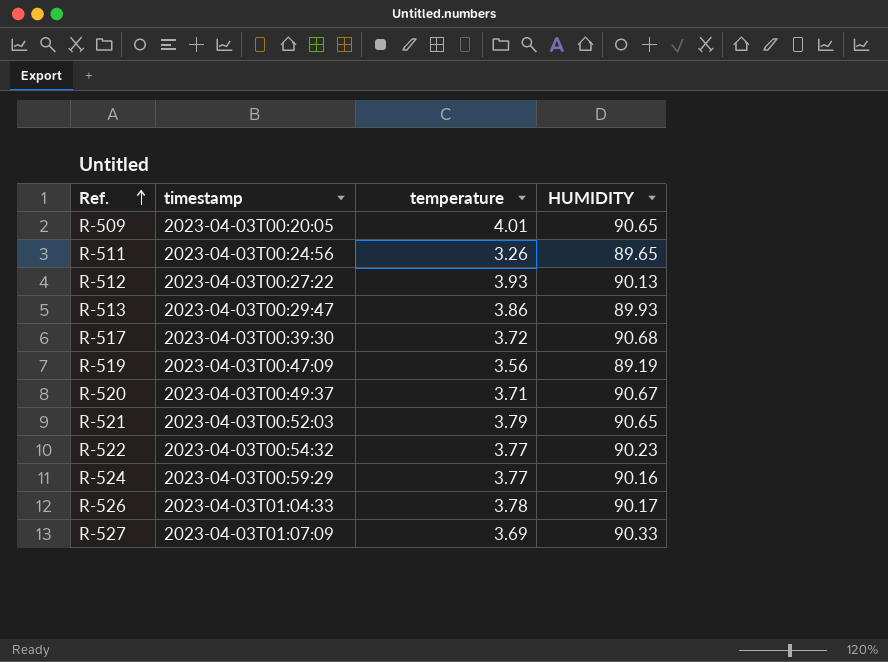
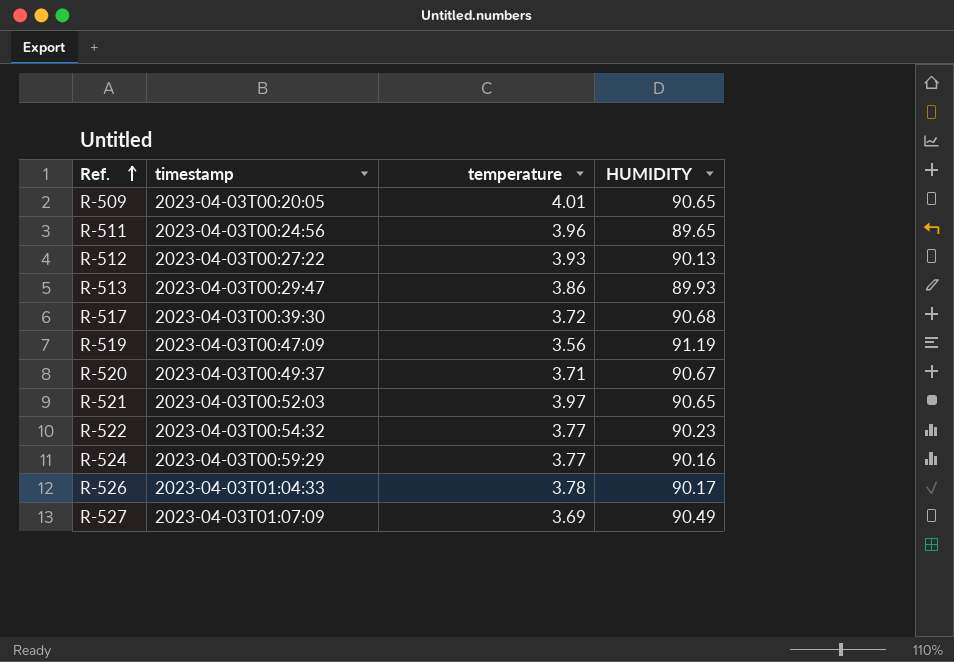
R-511 | temperature: 3.26 -> 3.96
R-519 | HUMIDITY: 89.19 -> 91.19
R-521 | temperature: 3.79 -> 3.97
R-527 | HUMIDITY: 90.33 -> 90.49

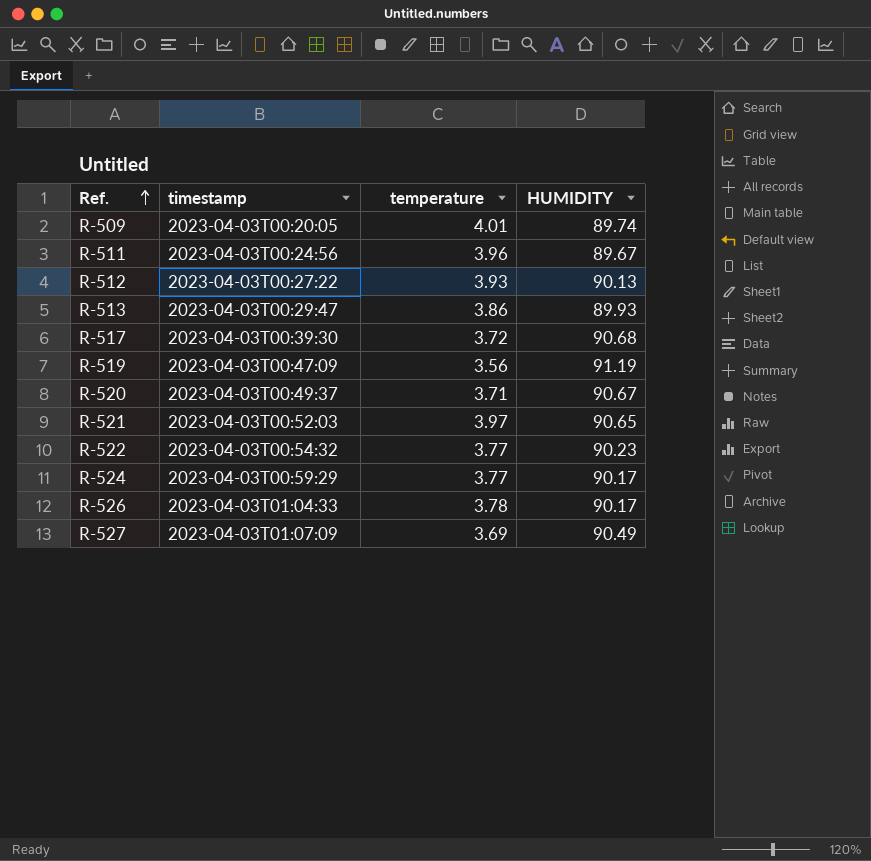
R-509 | HUMIDITY: 90.65 -> 89.74
R-511 | HUMIDITY: 89.65 -> 89.67
R-524 | HUMIDITY: 90.16 -> 90.17

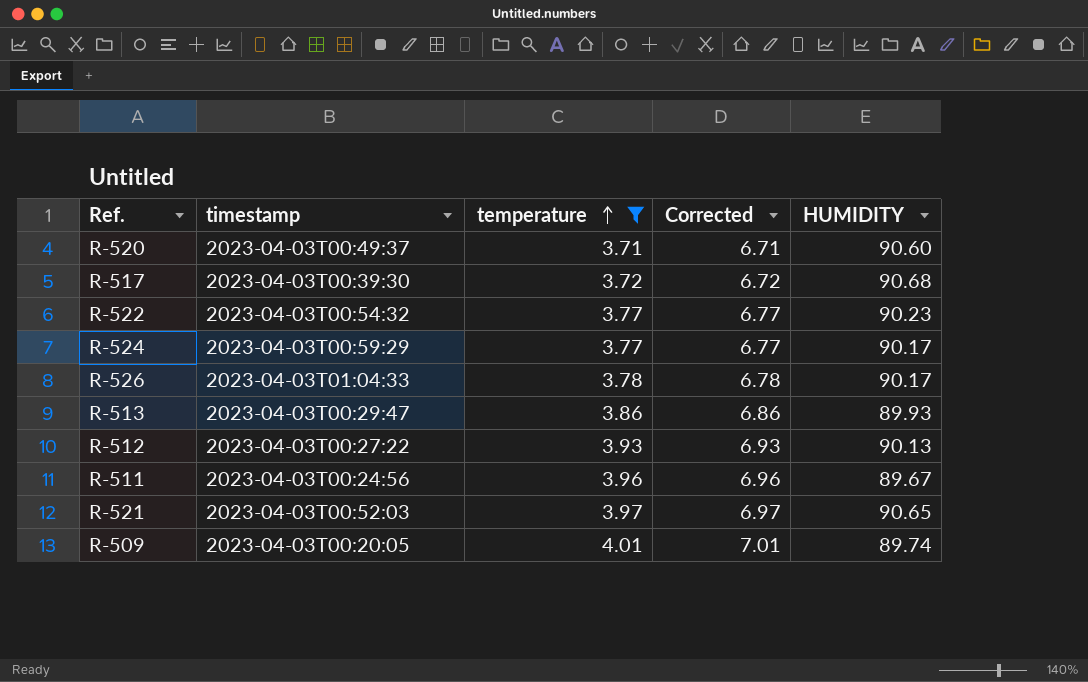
filter: none -> temperature >= 3.71
row order: Ref. ascending -> temperature ascending
column Corrected | formula: none -> [temperature] + 3
R-520 | HUMIDITY: 90.67 -> 90.60

